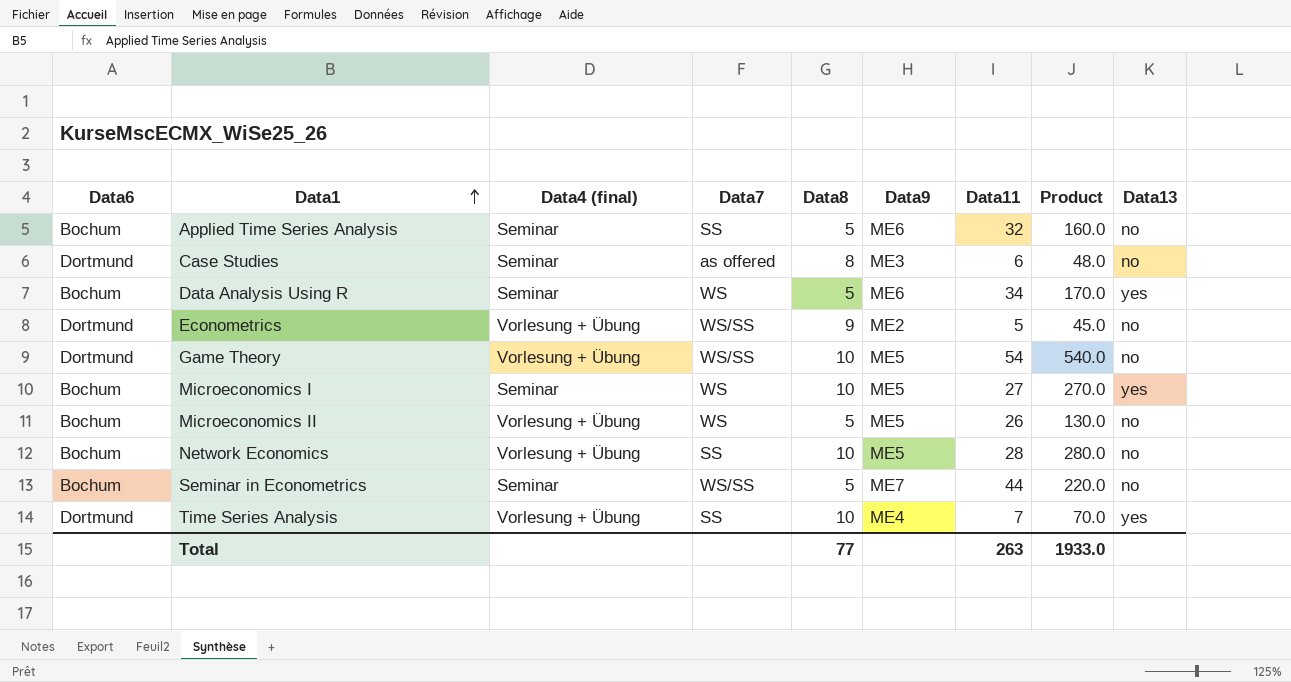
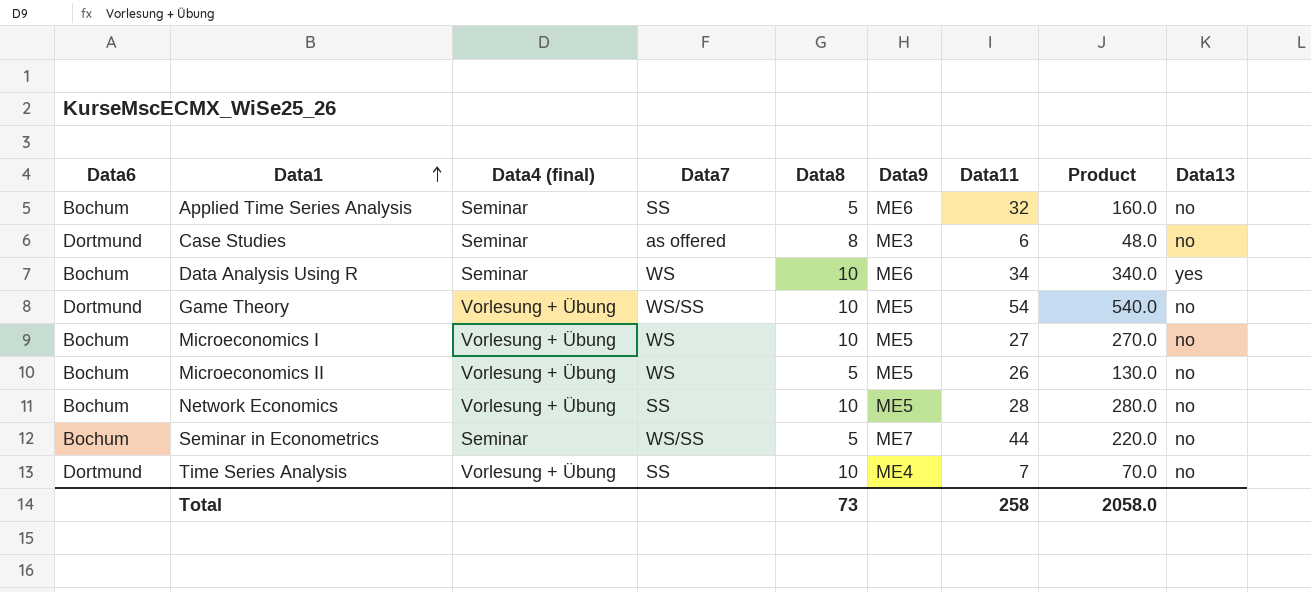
row Econometrics: Dortmund | Vorlesung + Übung | WS/SS | 9 | ME2 | 5 | 45.0 | no -> none
Data Analysis Using R | Data8: 5 -> 10
Data Analysis Using R | Product: 170.0 -> 340.0
Microeconomics I | Data4 (final): Seminar -> Vorlesung + Übung
Microeconomics I | Data13: yes -> no
Time Series Analysis | Data13: yes -> no
Total | Data8: 77 -> 73
Total | Data11: 263 -> 258
Total | Product: 1933.0 -> 2058.0

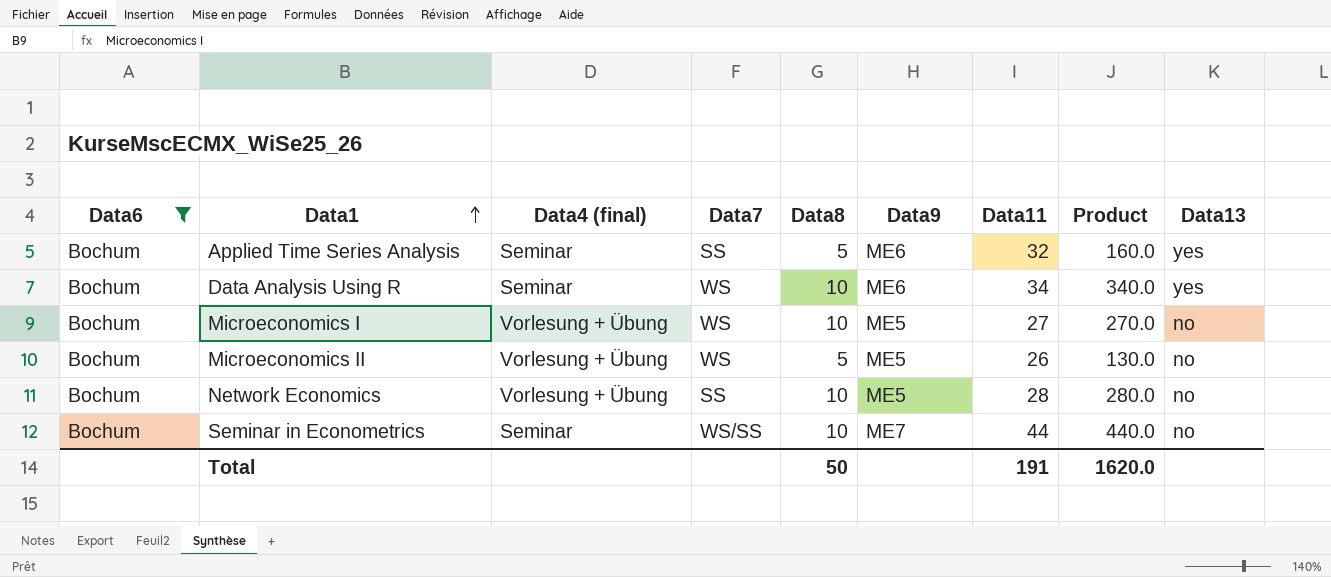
filter: none -> Data6 = Bochum
Applied Time Series Analysis | Data13: no -> yes
Seminar in Econometrics | Data8: 5 -> 10
Seminar in Econometrics | Product: 220.0 -> 440.0
Total | Data8: 73 -> 50
Total | Data11: 258 -> 191
Total | Product: 2058.0 -> 1620.0

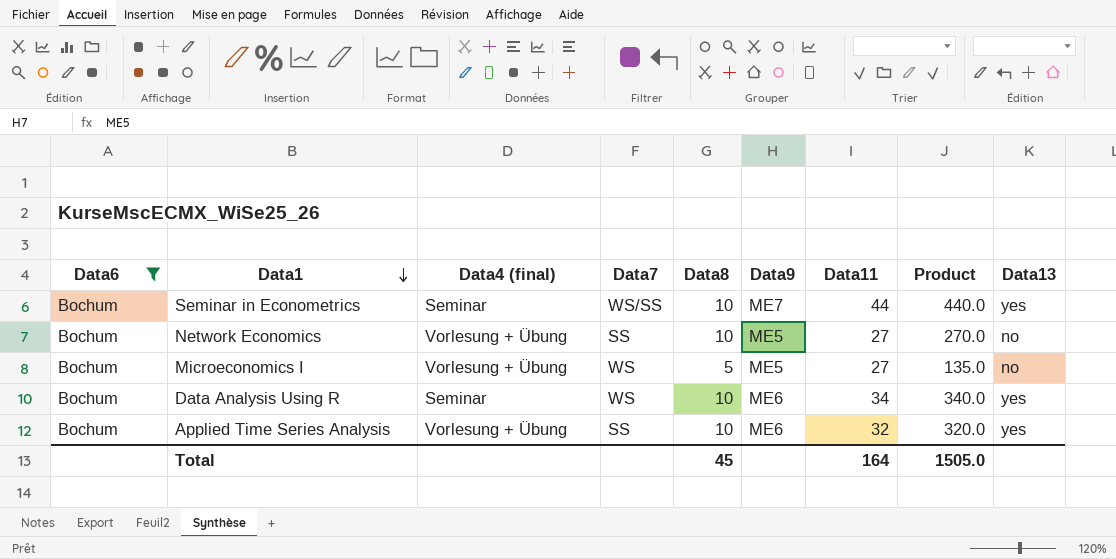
row order: Data1 ascending -> Data1 descending
row Microeconomics II: Bochum | Vorlesung + Übung | WS | 5 | ME5 | 26 | 130.0 | no -> none
Seminar in Econometrics | Data13: no -> yes
Network Economics | Data11: 28 -> 27
Network Economics | Product: 280.0 -> 270.0
Microeconomics I | Data8: 10 -> 5
Microeconomics I | Product: 270.0 -> 135.0
Applied Time Series Analysis | Data4 (final): Seminar -> Vorlesung + Übung
Applied Time Series Analysis | Data8: 5 -> 10
Applied Time Series Analysis | Product: 160.0 -> 320.0
Total | Data8: 50 -> 45
Total | Data11: 191 -> 164
Total | Product: 1620.0 -> 1505.0

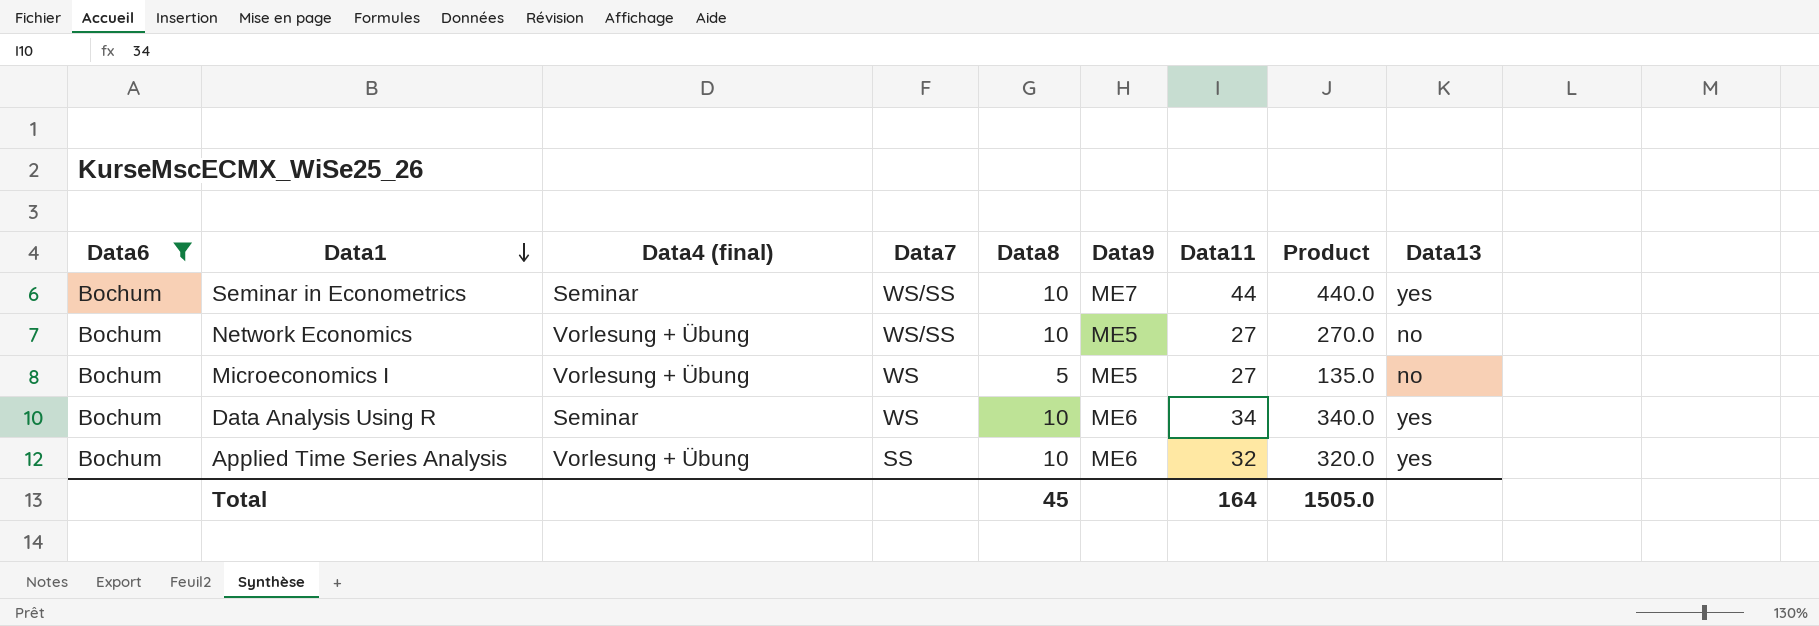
Network Economics | Data7: SS -> WS/SS

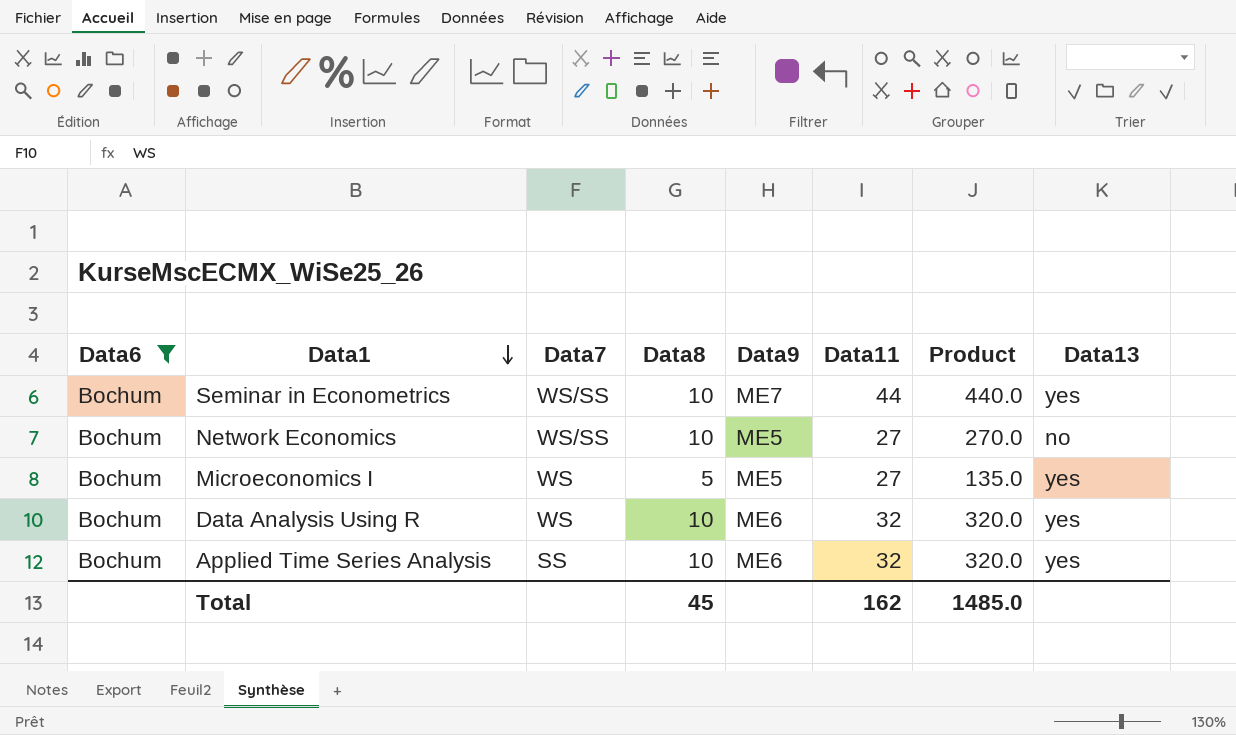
column Data4 (final) | position: 3 -> none
Microeconomics I | Data13: no -> yes
Data Analysis Using R | Data11: 34 -> 32
Data Analysis Using R | Product: 340.0 -> 320.0
Total | Data11: 164 -> 162
Total | Product: 1505.0 -> 1485.0

